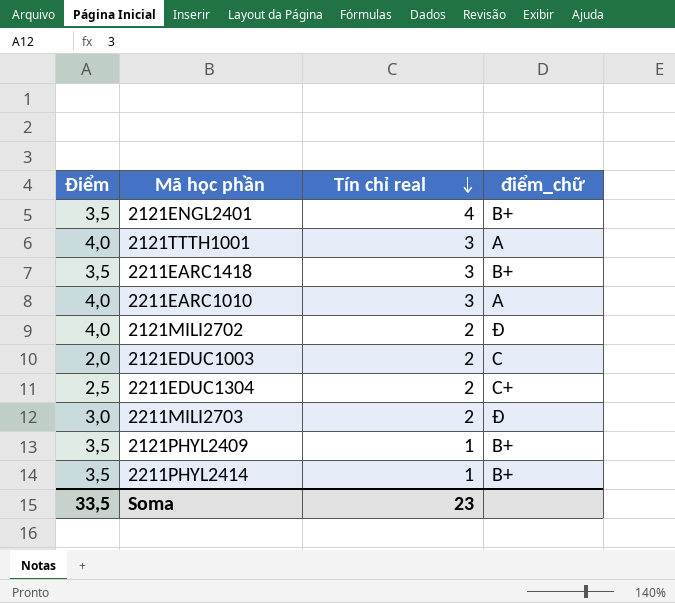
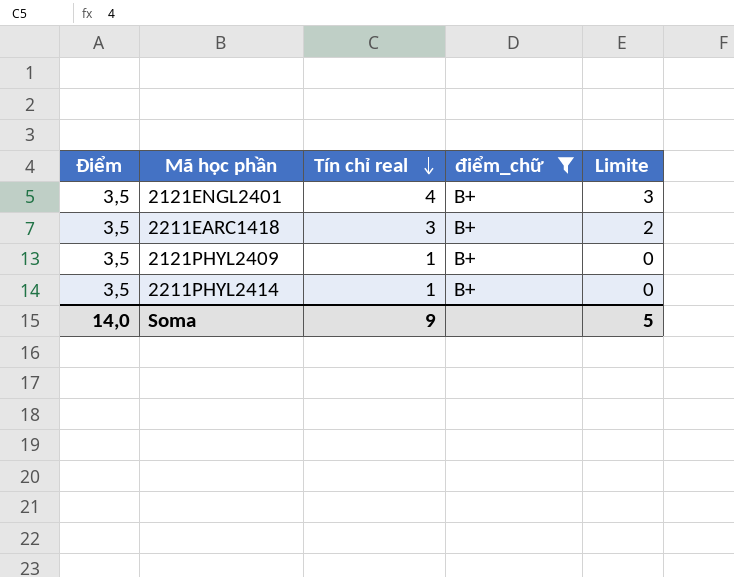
filter: none -> điểm_chữ = B+
column Limite | formula: none -> [Tín chỉ real] - 1
Soma | Điểm: 33,5 -> 14,0
Soma | Tín chỉ real: 23 -> 9

